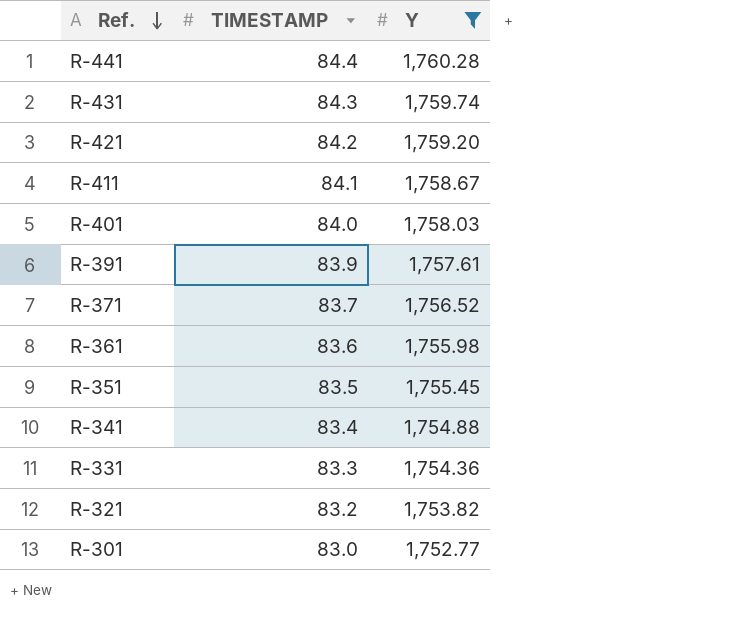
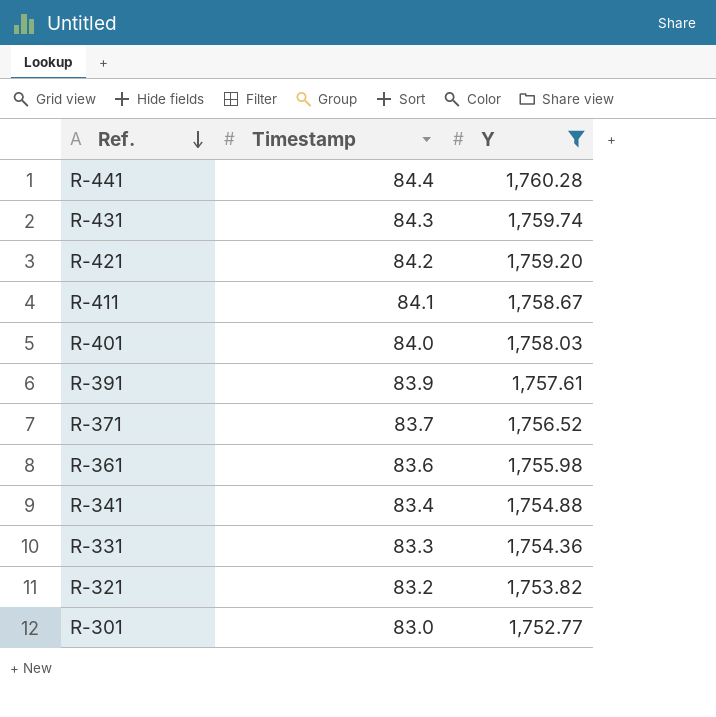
column name: TIMESTAMP -> Timestamp
row R-351: 83.5 | 1,755.45 -> none

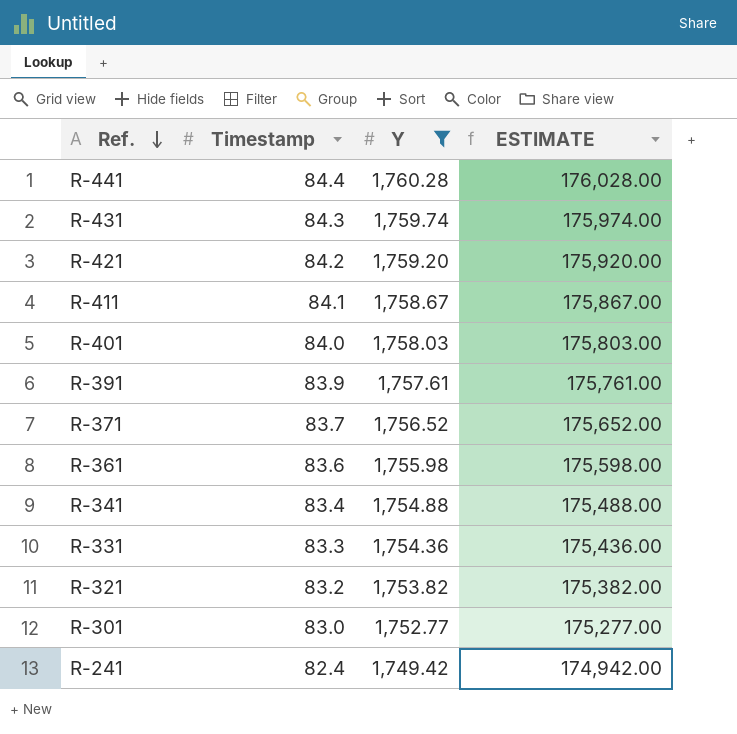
column ESTIMATE | formula: none -> [Y] * 100
row R-241: none -> 82.4 | 1,749.42 | 174,942.00

